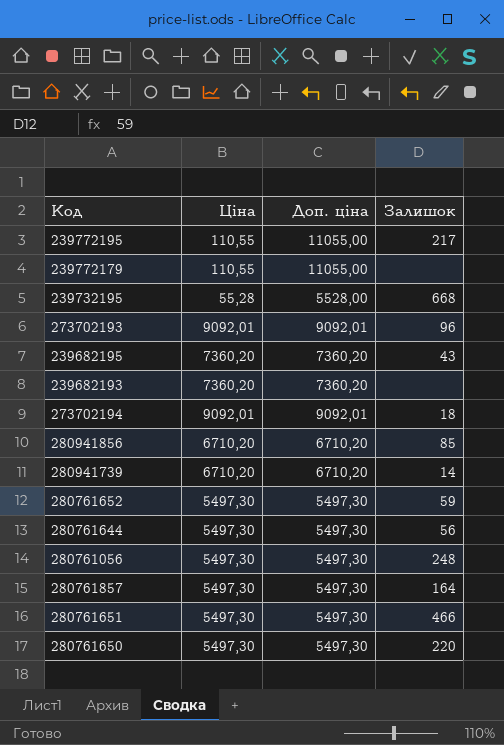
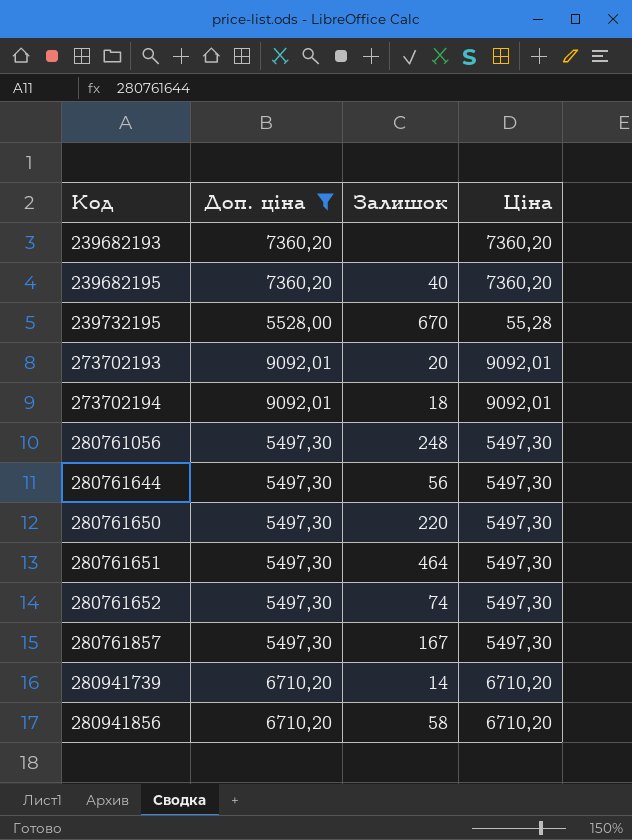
filter: none -> Доп. ціна != 11055,00
row order: none -> Код ascending
column Ціна | position: 2 -> 4
239682195 | Залишок: 43 -> 40
239732195 | Залишок: 668 -> 670
273702193 | Залишок: 96 -> 20
280761651 | Залишок: 466 -> 464
280761652 | Залишок: 59 -> 74
280761857 | Залишок: 164 -> 167
280941856 | Залишок: 85 -> 58

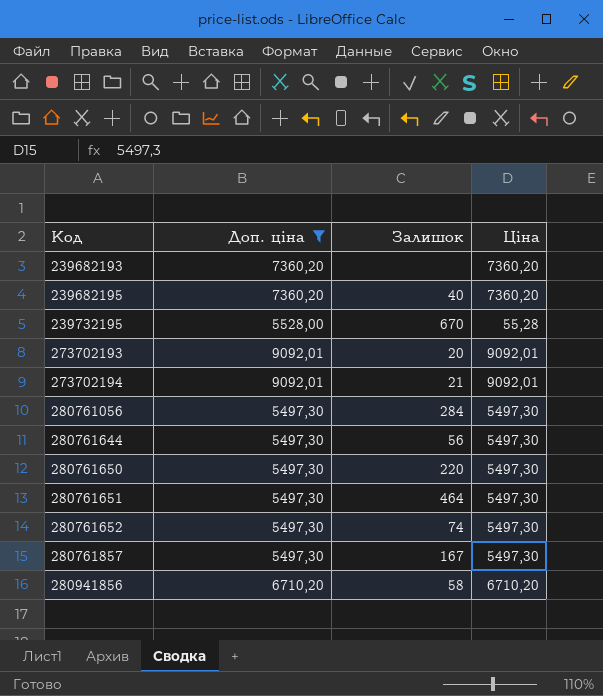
row 280941739: 6710,20 | 14 | 6710,20 -> none
273702194 | Залишок: 18 -> 21
280761056 | Залишок: 248 -> 284

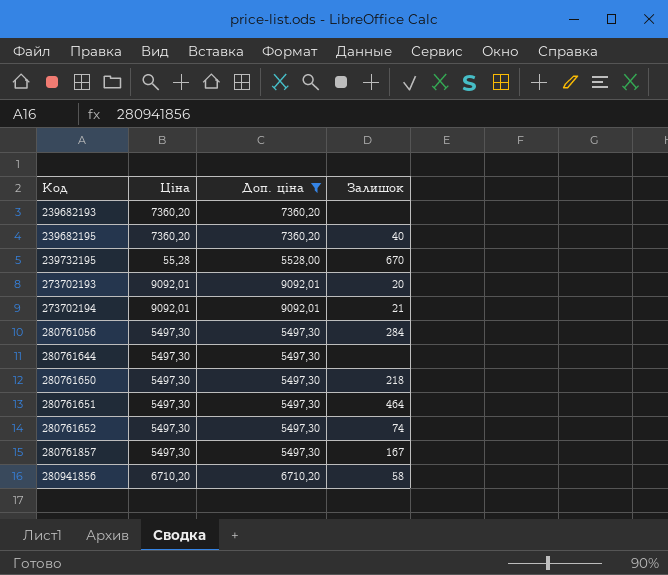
column Ціна | position: 4 -> 2
280761644 | Залишок: 56 -> none
280761650 | Залишок: 220 -> 218

